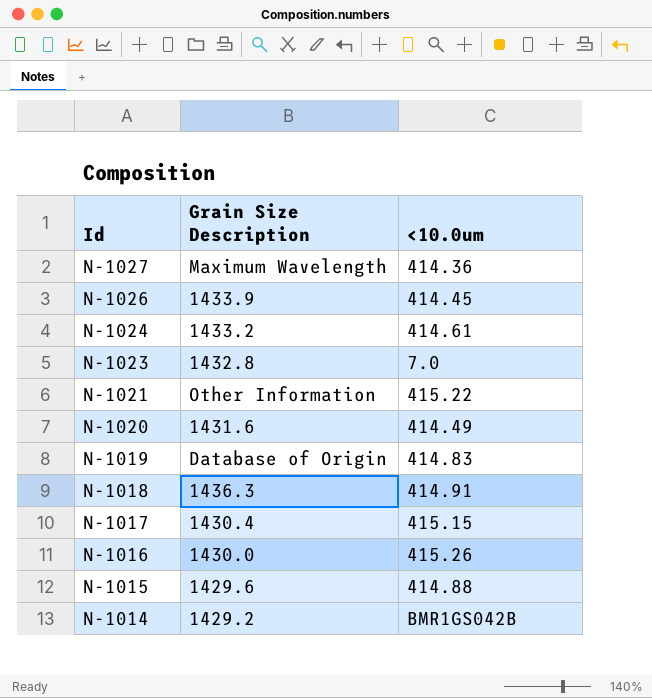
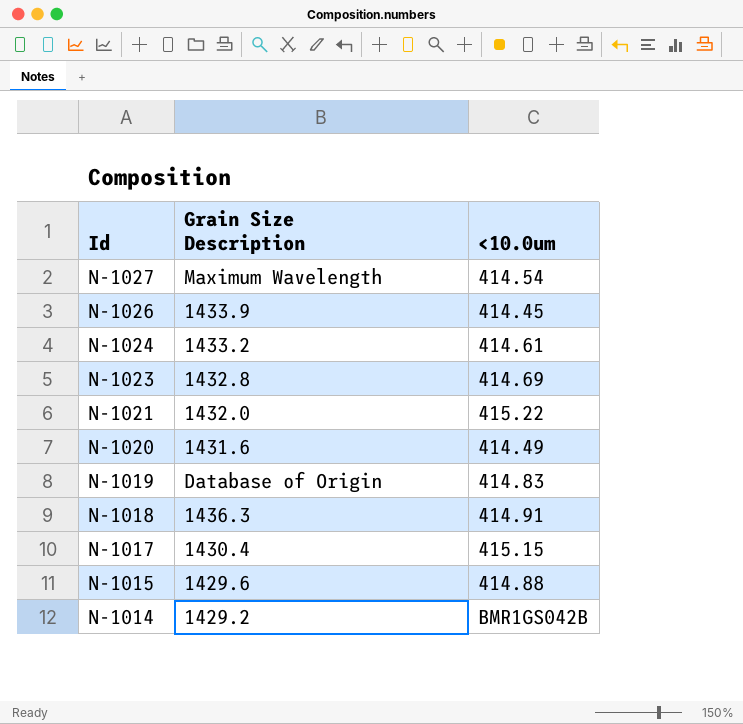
row N-1016: 1430.0 | 415.26 -> none
N-1027 | <10.0um: 414.36 -> 414.54
N-1023 | <10.0um: 7.0 -> 414.69
N-1021 | Grain Size Description: Other Information -> 1432.0

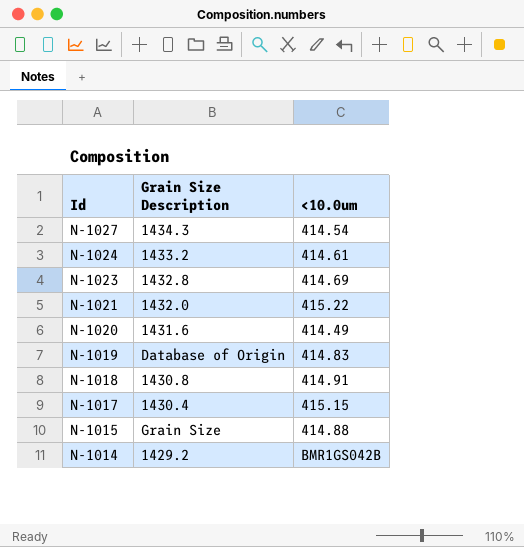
row N-1026: 1433.9 | 414.45 -> none
N-1027 | Grain Size Description: Maximum Wavelength -> 1434.3
N-1018 | Grain Size Description: 1436.3 -> 1430.8
N-1015 | Grain Size Description: 1429.6 -> Grain Size

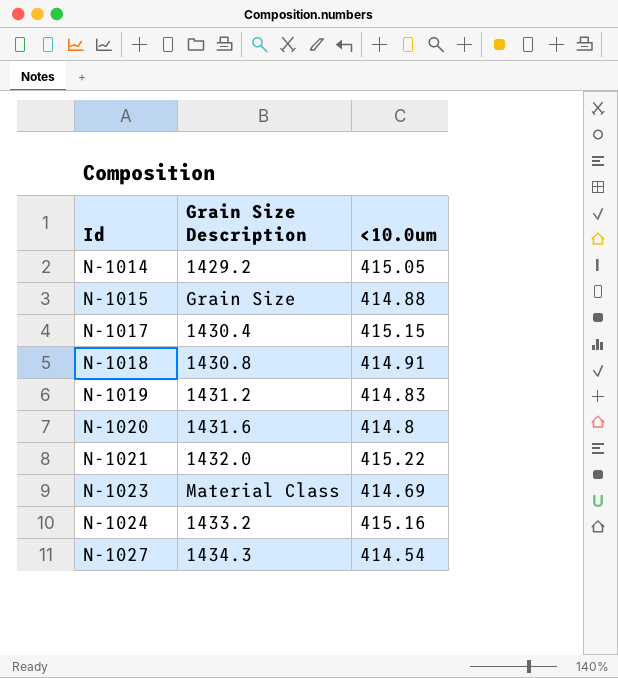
row order: Id descending -> Id ascending
N-1014 | <10.0um: BMR1GS042B -> 415.05
N-1019 | Grain Size Description: Database of Origin -> 1431.2
N-1020 | <10.0um: 414.49 -> 414.8
N-1023 | Grain Size Description: 1432.8 -> Material Class
N-1024 | <10.0um: 414.61 -> 415.16

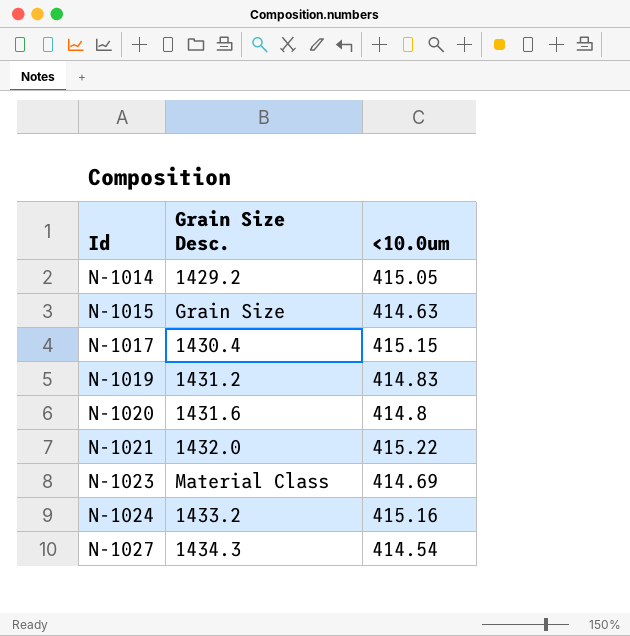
column name: Grain Size Description -> Grain Size Desc.
row N-1018: 1430.8 | 414.91 -> none
N-1015 | <10.0um: 414.88 -> 414.63

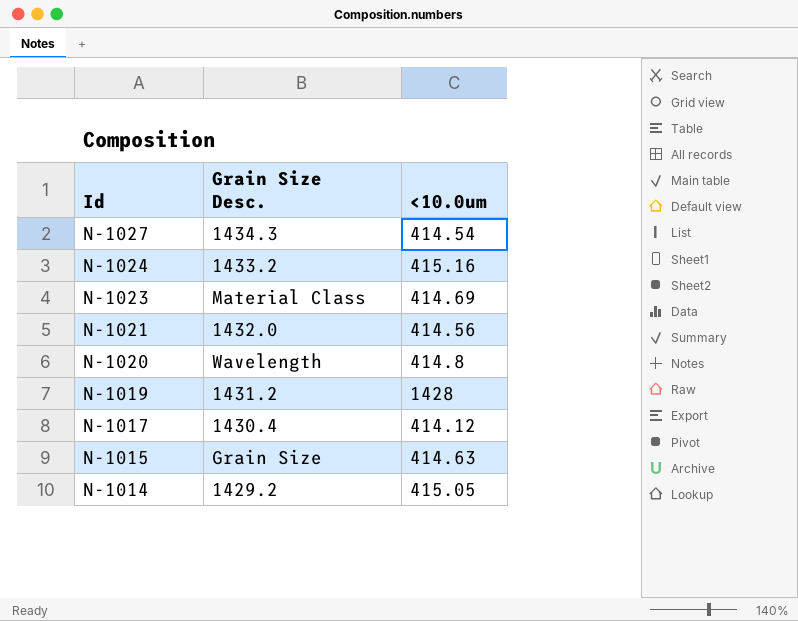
row order: Id ascending -> Id descending
N-1021 | <10.0um: 415.22 -> 414.56
N-1020 | Grain Size Desc.: 1431.6 -> Wavelength
N-1019 | <10.0um: 414.83 -> 1428
N-1017 | <10.0um: 415.15 -> 414.12

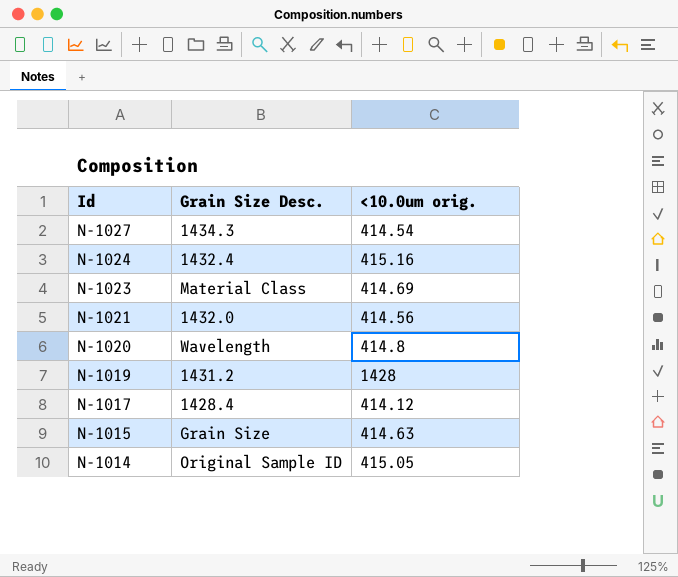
column name: <10.0um -> <10.0um orig.
N-1024 | Grain Size Desc.: 1433.2 -> 1432.4
N-1017 | Grain Size Desc.: 1430.4 -> 1428.4
N-1014 | Grain Size Desc.: 1429.2 -> Original Sample ID

